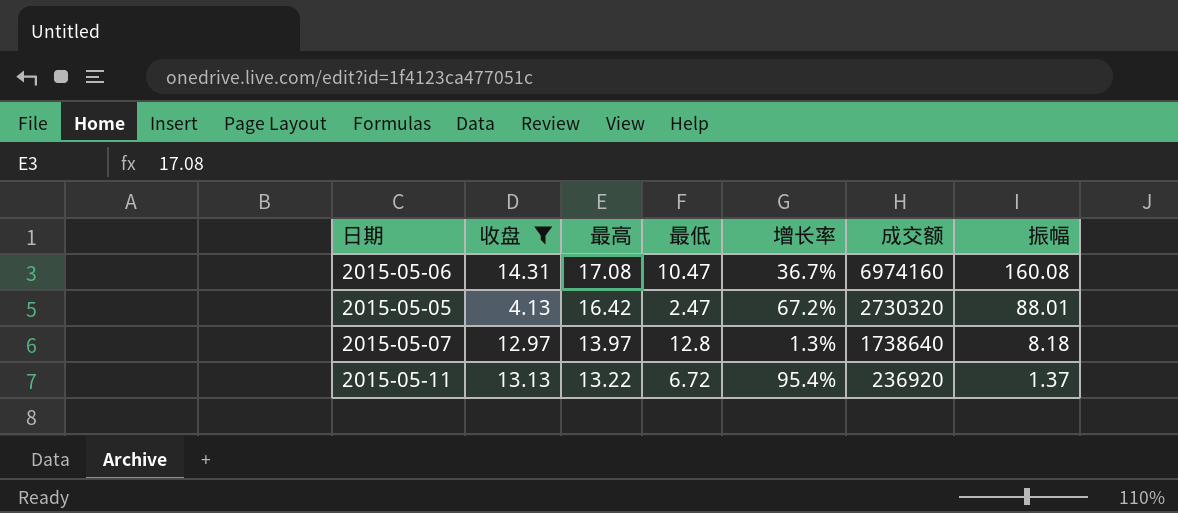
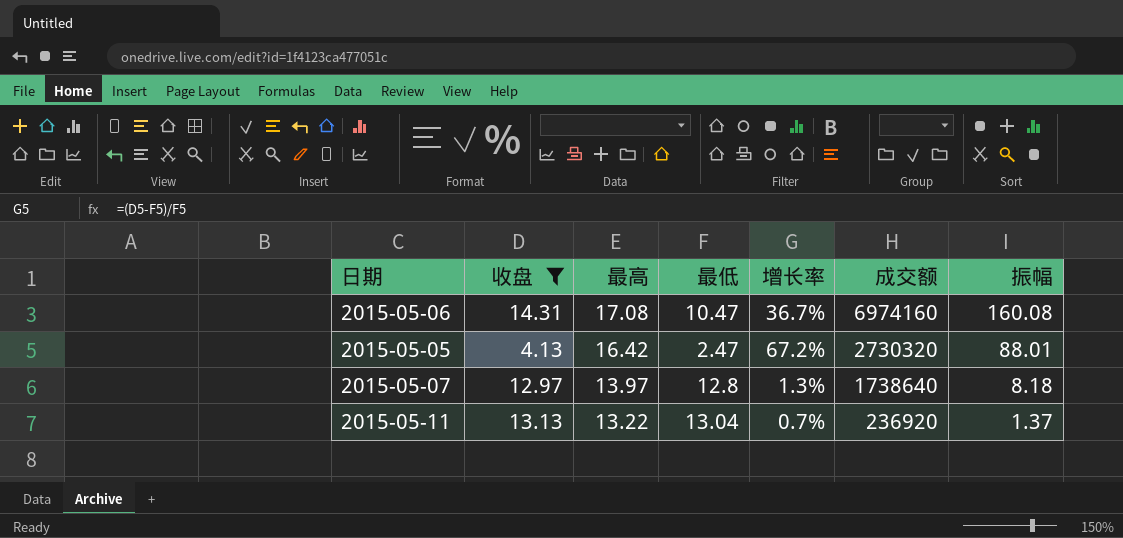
2015-05-11 | 最低: 6.72 -> 13.04
2015-05-11 | 增长率: 95.4% -> 0.7%

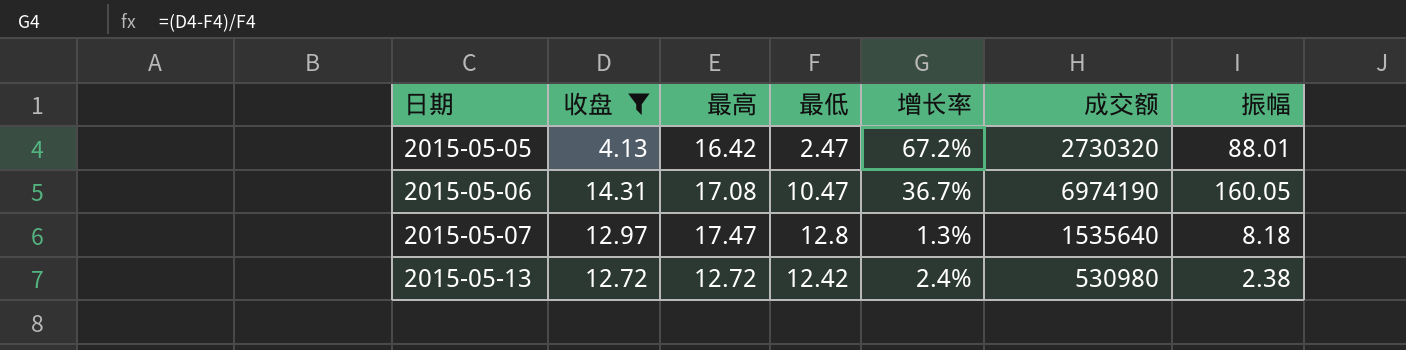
row order: 最高 descending -> 日期 ascending
row 2015-05-11: 13.13 | 13.22 | 13.04 | 0.7% | 236920 | 1.37 -> none
2015-05-06 | 成交额: 6974160 -> 6974190
2015-05-06 | 振幅: 160.08 -> 160.05
2015-05-07 | 最高: 13.97 -> 17.47
2015-05-07 | 成交额: 1738640 -> 1535640
row 2015-05-13: none -> 12.72 | 12.72 | 12.42 | 2.4% | 530980 | 2.38

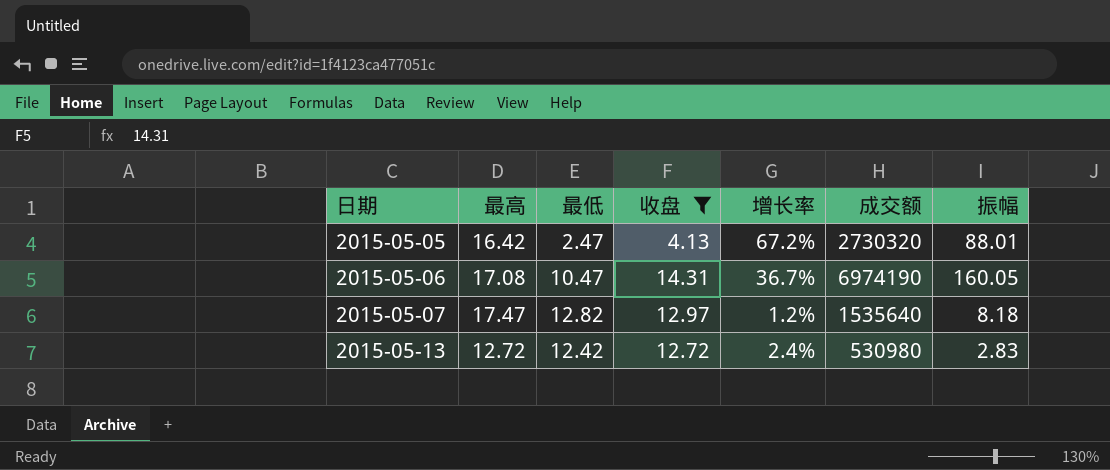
column 收盘 | position: 2 -> 4
2015-05-07 | 最低: 12.8 -> 12.82
2015-05-07 | 增长率: 1.3% -> 1.2%
2015-05-13 | 振幅: 2.38 -> 2.83

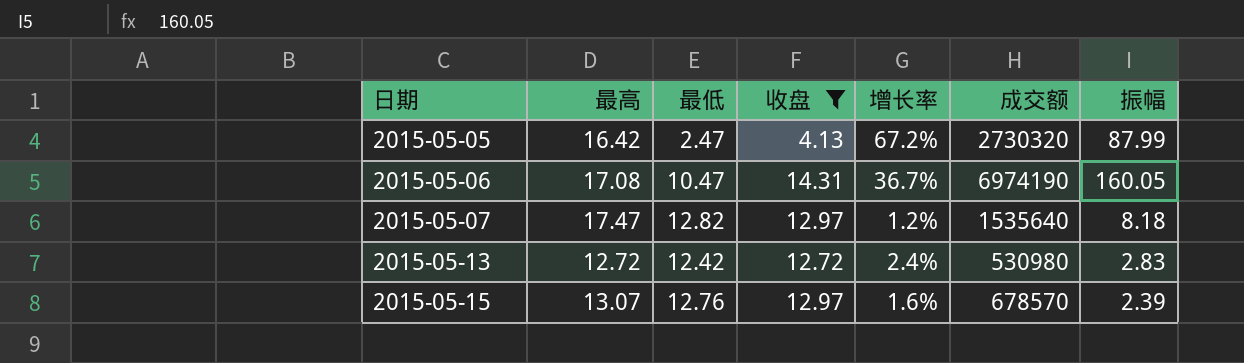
2015-05-05 | 振幅: 88.01 -> 87.99
row 2015-05-15: none -> 13.07 | 12.76 | 12.97 | 1.6% | 678570 | 2.39

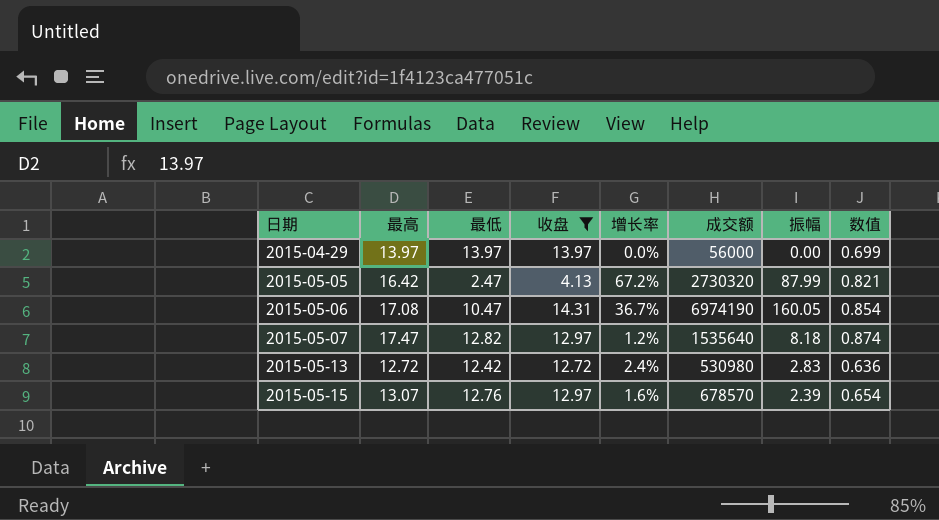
column 数值 | formula: none -> [最高] * 0.05
row 2015-04-29: none -> 13.97 | 13.97 | 13.97 | 0.0% | 56000 | 0.00 | 0.699

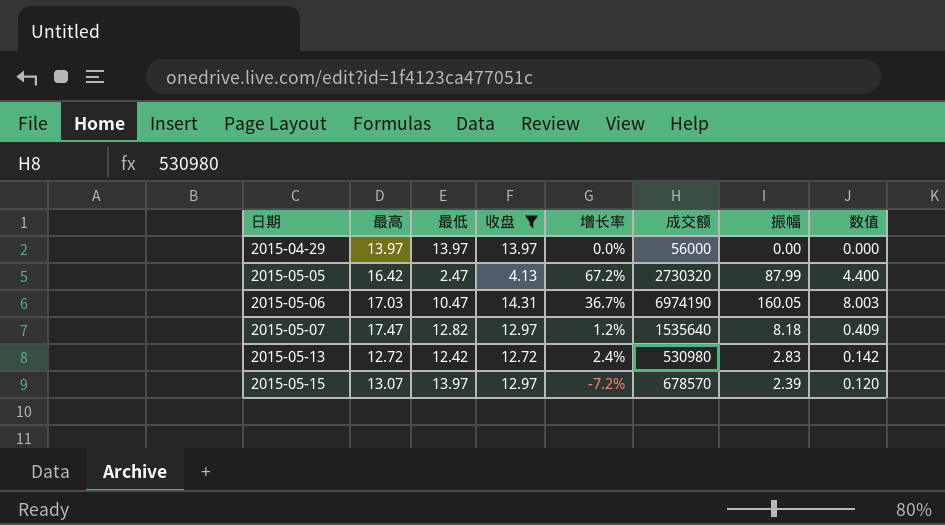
column 数值 | formula: [最高] * 0.05 -> [振幅] * 0.05
2015-05-06 | 最高: 17.08 -> 17.03
2015-05-15 | 最低: 12.76 -> 13.97
2015-05-15 | 增长率: 1.6% -> -7.2%

